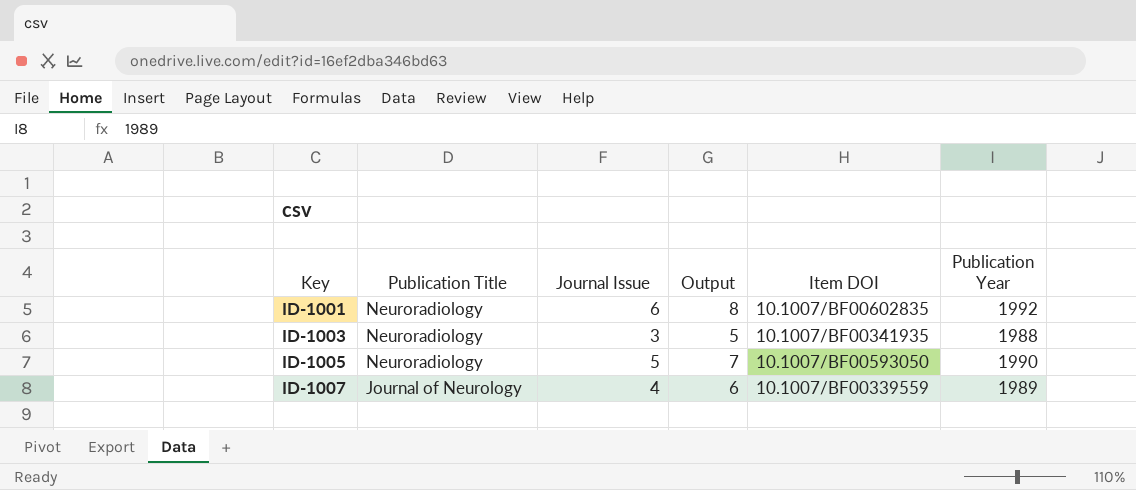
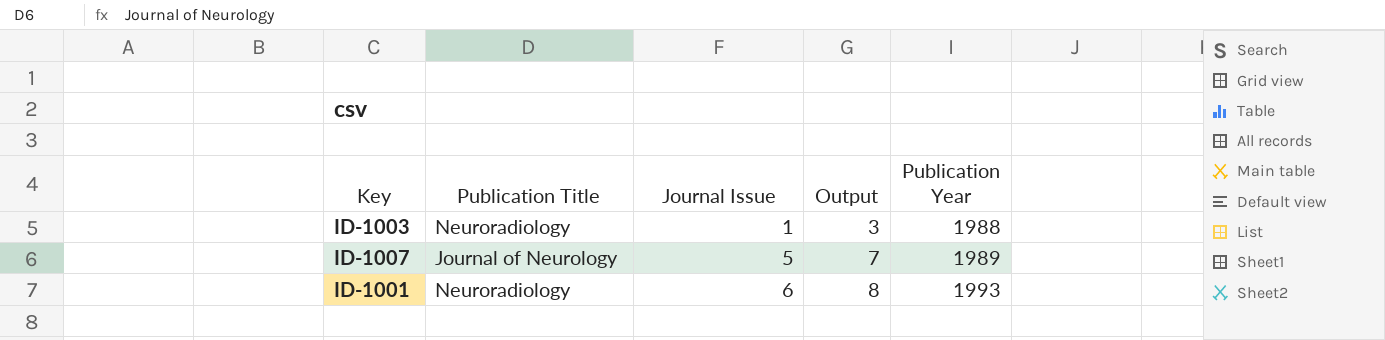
row order: Key ascending -> Journal Issue ascending
column Item DOI | position: 5 -> none
row ID-1005: Neuroradiology | 5 | 7 | 10.1007/BF00593050 | 1990 -> none
ID-1003 | Journal Issue: 3 -> 1
ID-1003 | Output: 5 -> 3
ID-1007 | Journal Issue: 4 -> 5
ID-1007 | Output: 6 -> 7
ID-1001 | Publication Year: 1992 -> 1993

